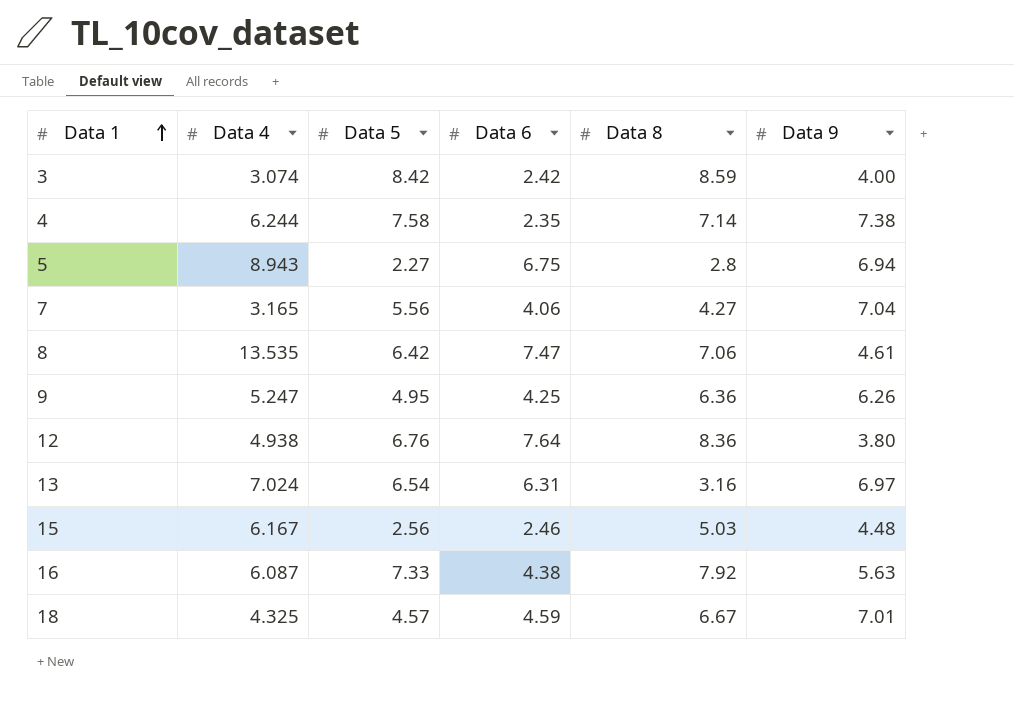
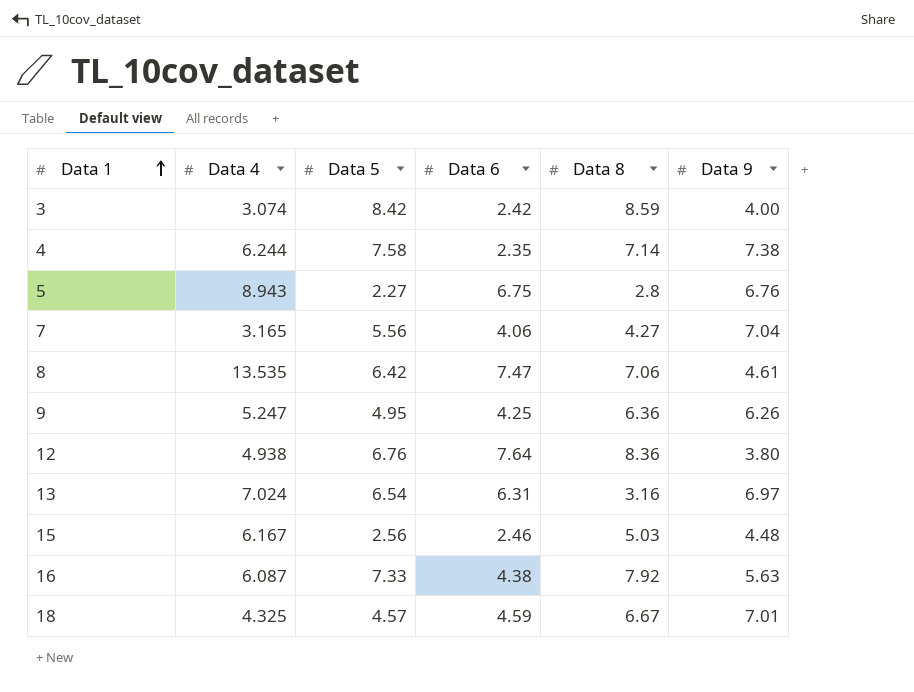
5 | Data 9: 6.94 -> 6.76

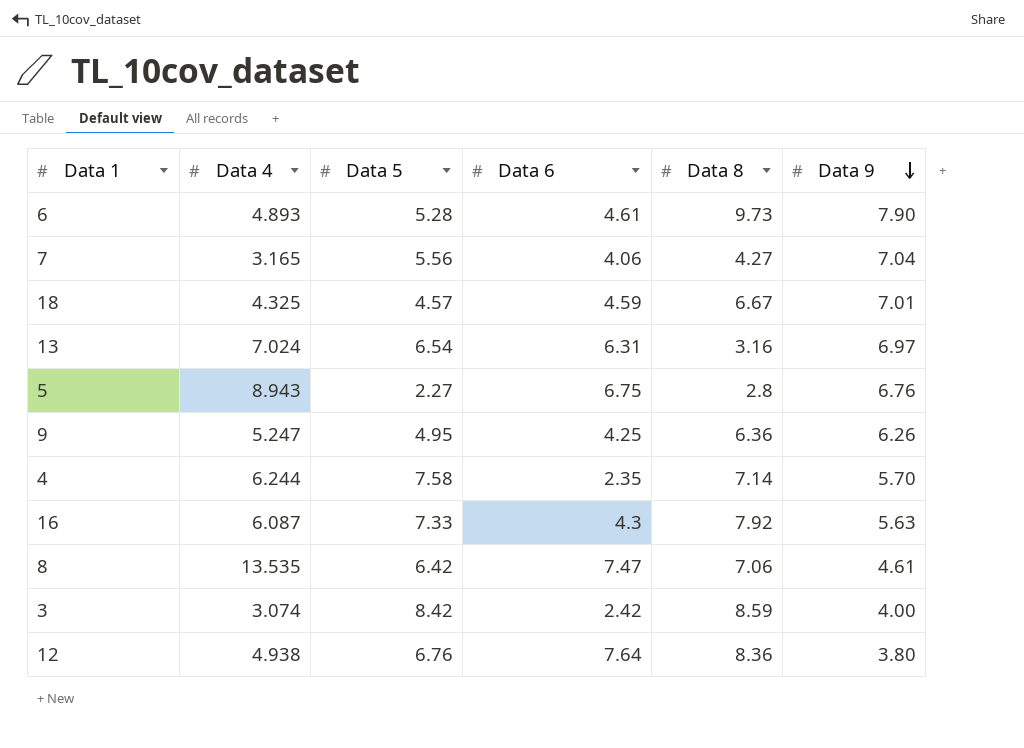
row order: Data 1 ascending -> Data 9 descending
row 15: 6.167 | 2.56 | 2.46 | 5.03 | 4.48 -> none
row 6: none -> 4.893 | 5.28 | 4.61 | 9.73 | 7.90
4 | Data 9: 7.38 -> 5.70
16 | Data 6: 4.38 -> 4.3

